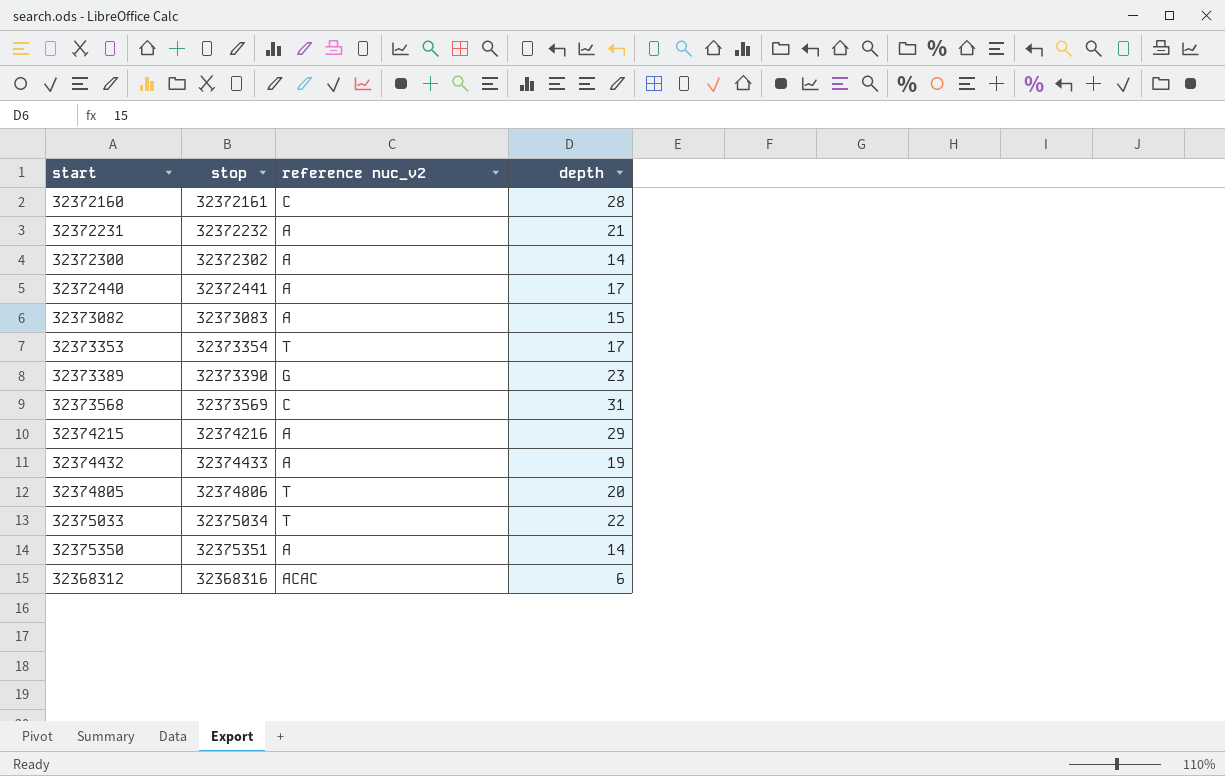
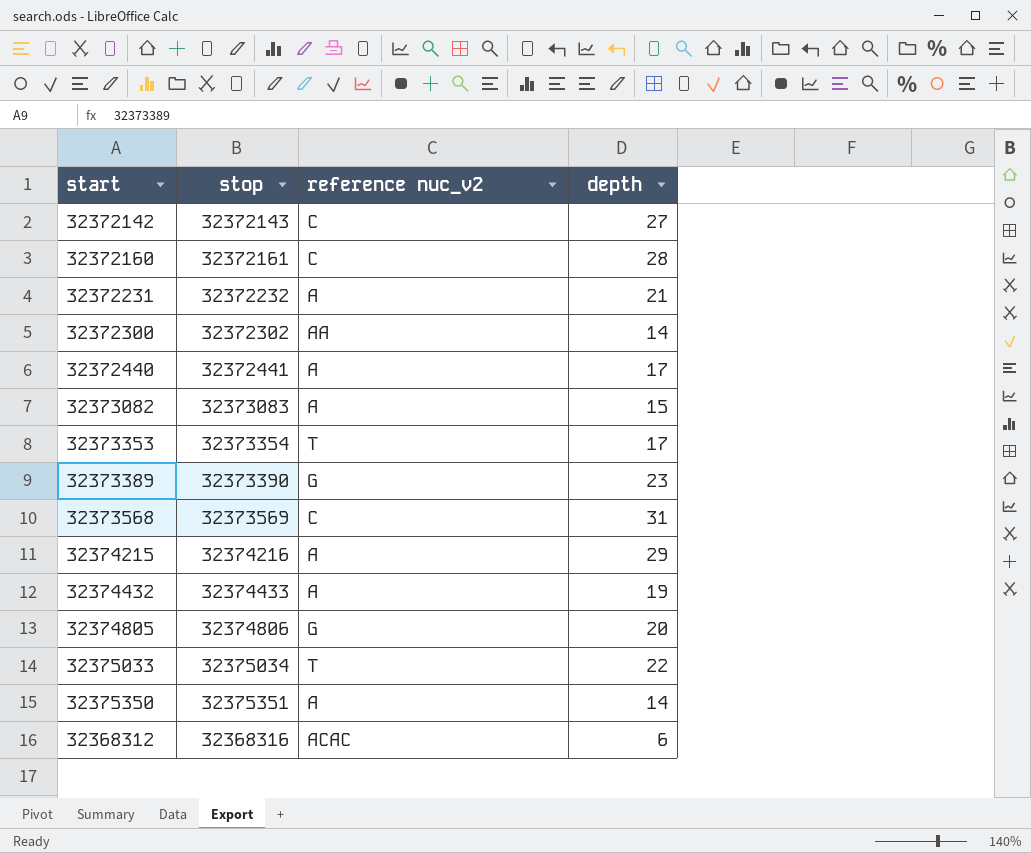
row 32372142: none -> 32372143 | C | 27
32372300 | reference nuc_v2: A -> AA
32374805 | reference nuc_v2: T -> G

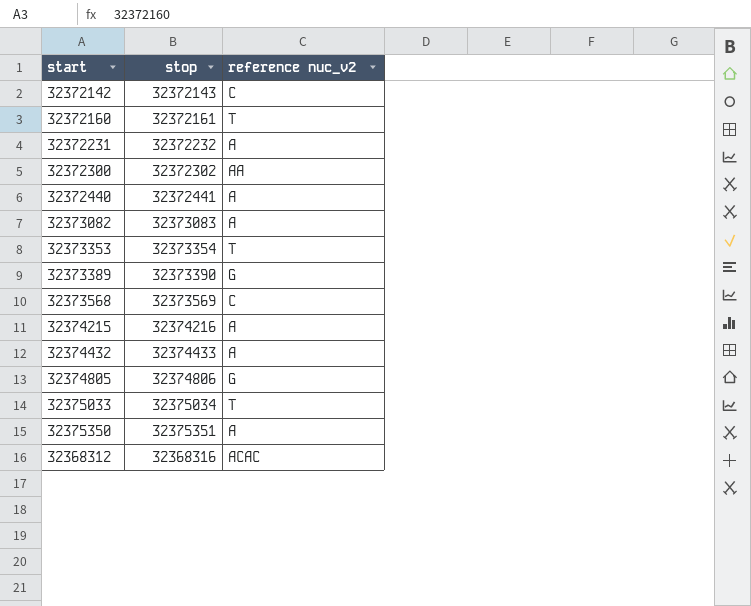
column depth | position: 4 -> none
32372160 | reference nuc_v2: C -> T

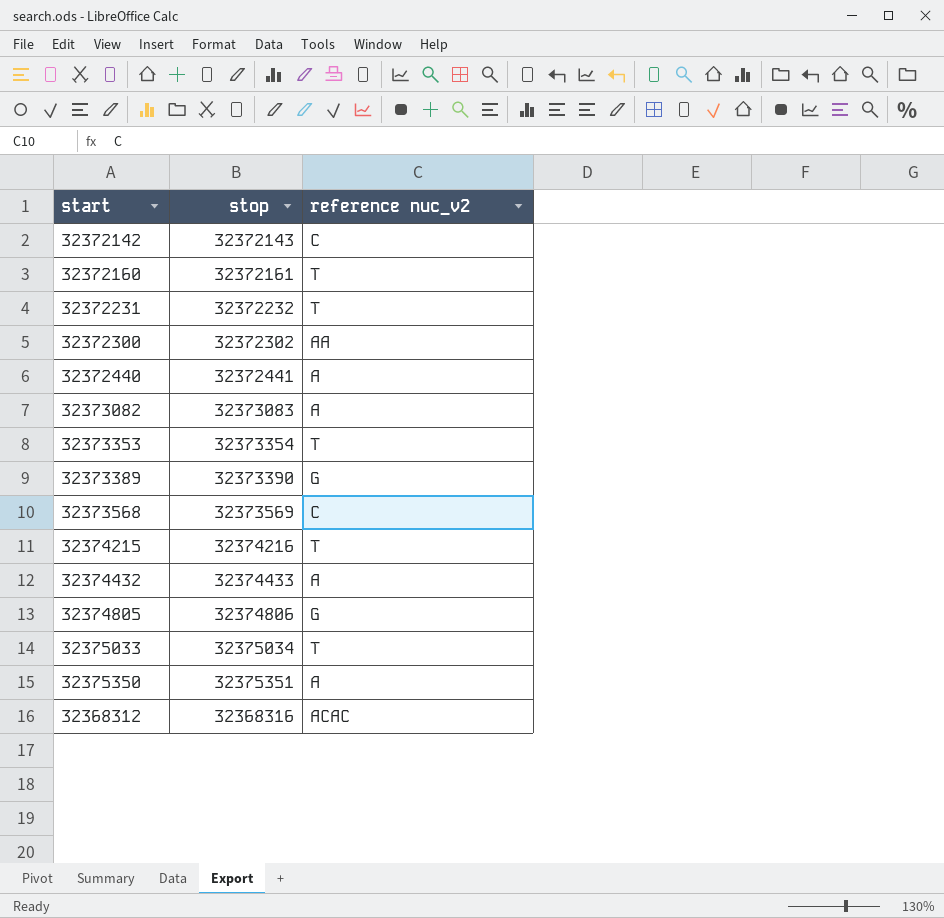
32372231 | reference nuc_v2: A -> T
32374215 | reference nuc_v2: A -> T

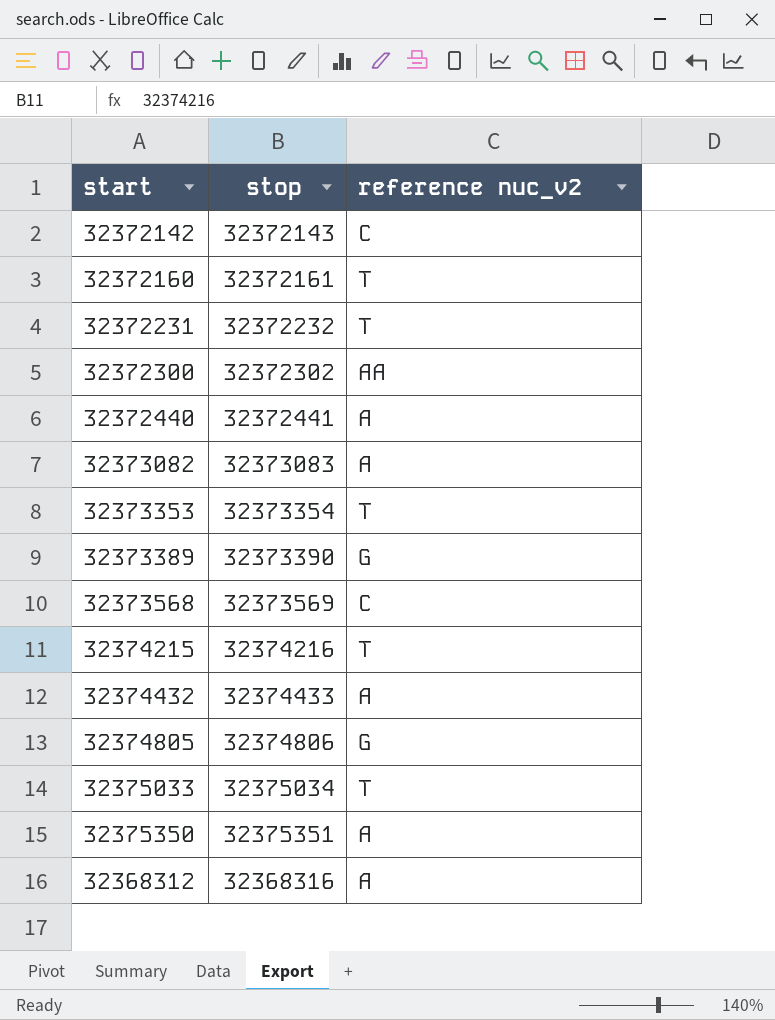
32368312 | reference nuc_v2: ACAC -> A

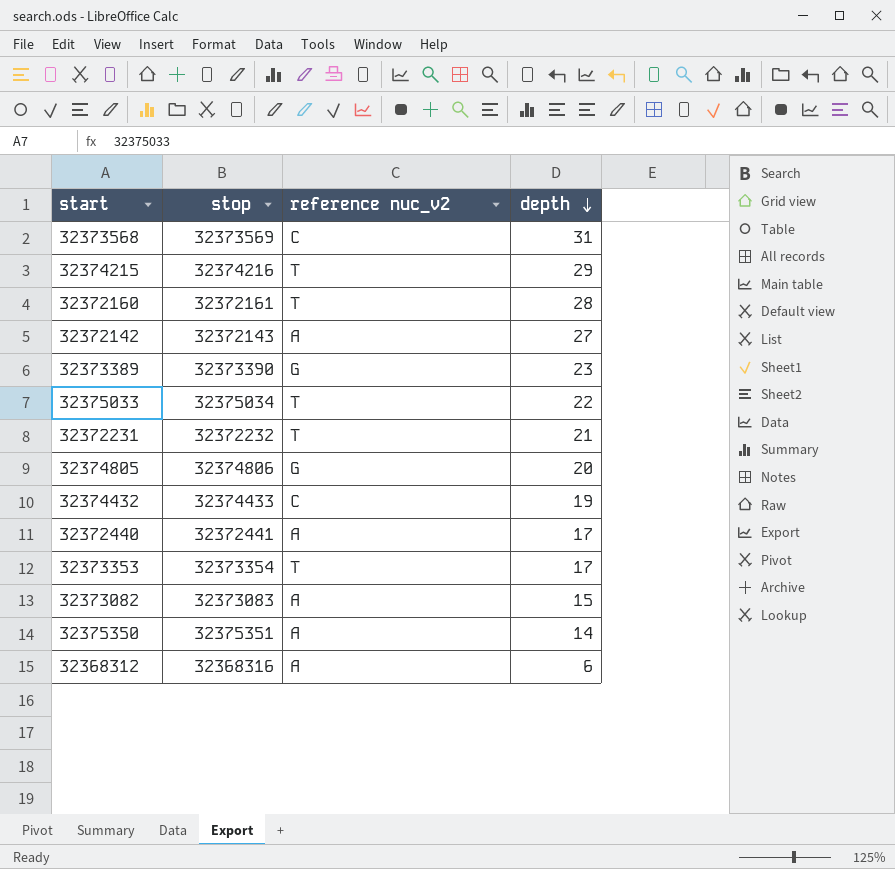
row order: none -> depth descending
column depth | position: none -> 4
row 32372300: 32372302 | AA -> none
32372142 | reference nuc_v2: C -> A
32374432 | reference nuc_v2: A -> C

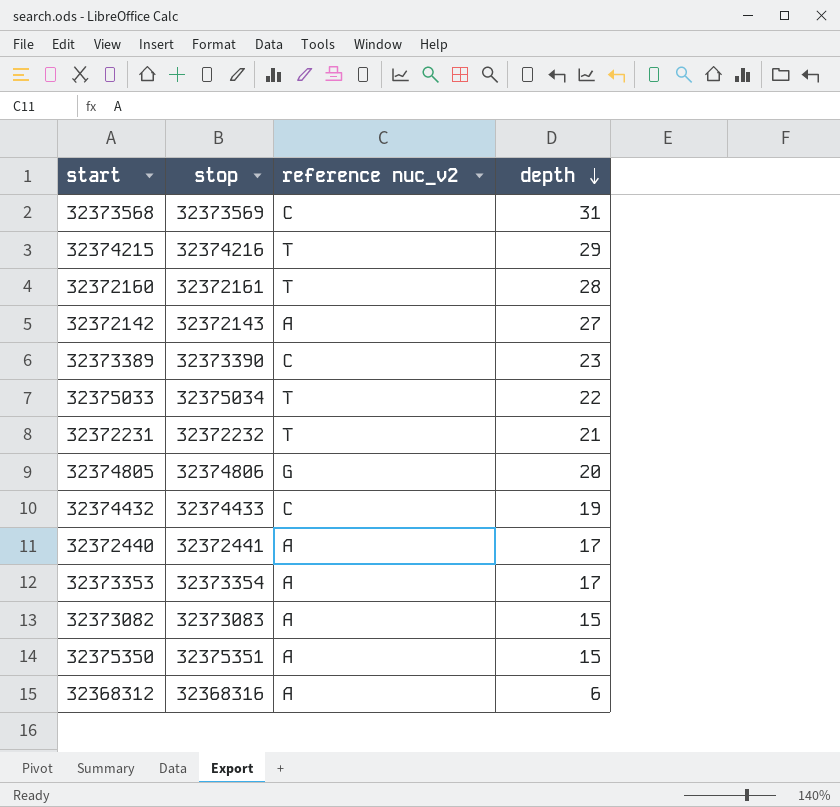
32373389 | reference nuc_v2: G -> C
32373353 | reference nuc_v2: T -> A
32375350 | depth: 14 -> 15

